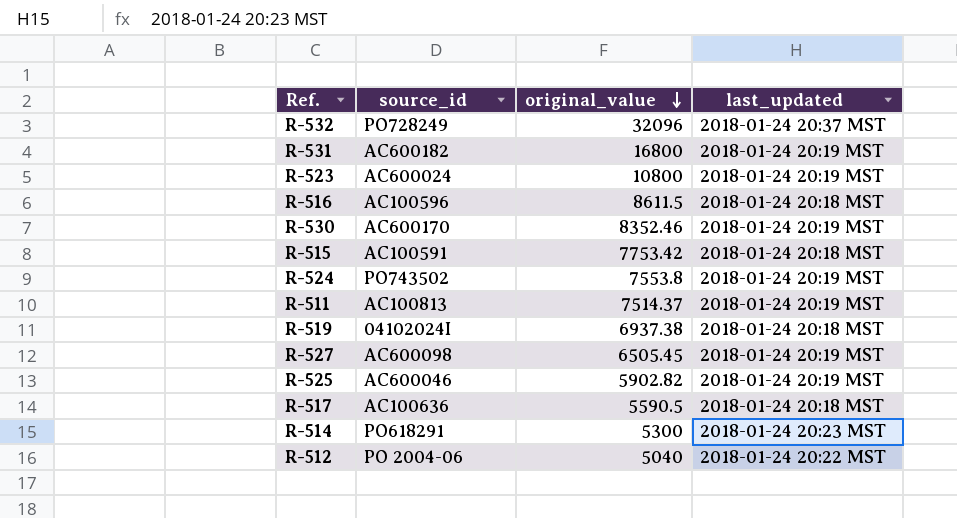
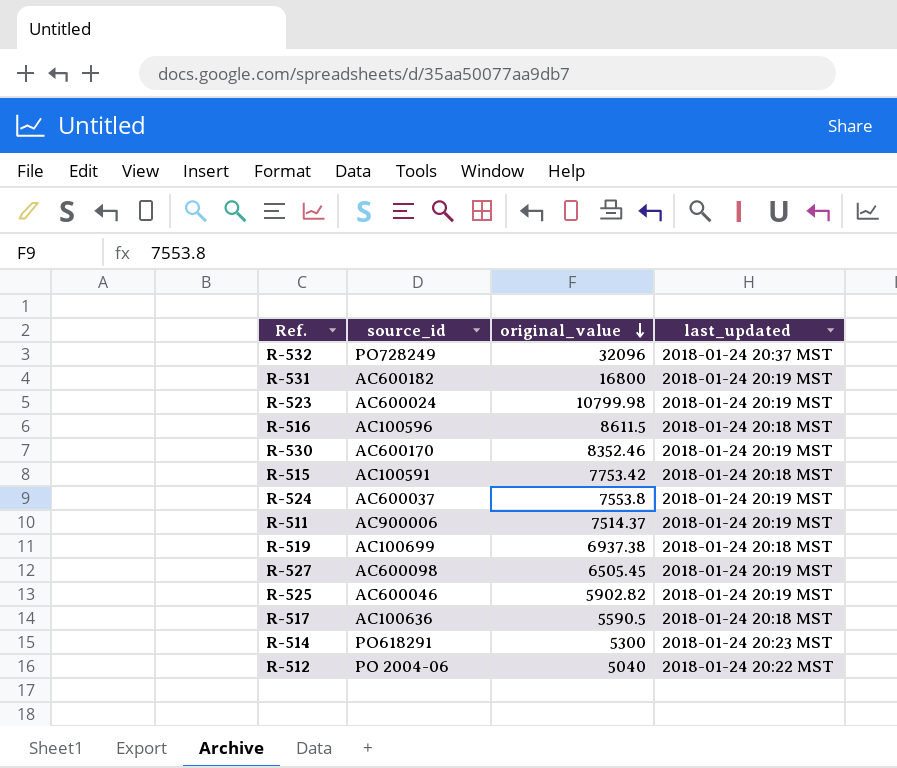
R-523 | original_value: 10800 -> 10799.98
R-524 | source_id: PO743502 -> AC600037
R-511 | source_id: AC100813 -> AC900006
R-519 | source_id: 04102024I -> AC100699

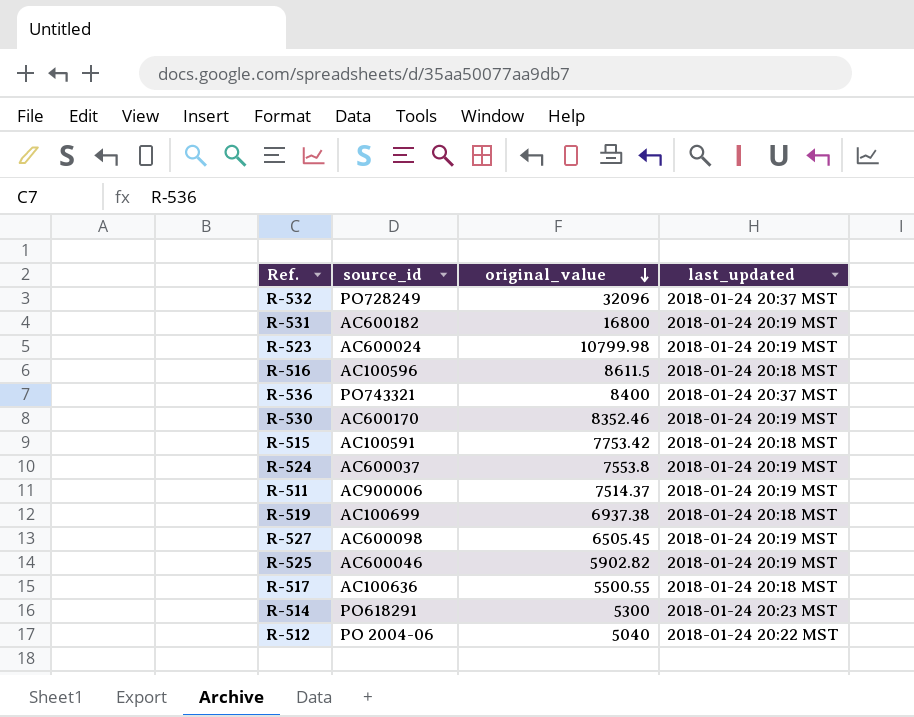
row R-536: none -> PO743321 | 8400 | 2018-01-24 20:37 MST
R-517 | original_value: 5590.5 -> 5500.55

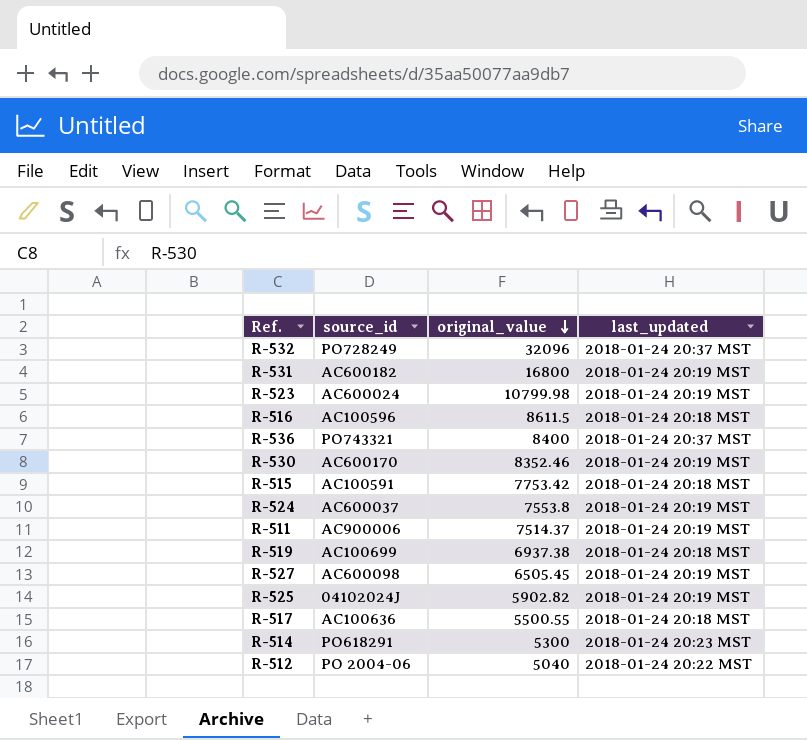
R-525 | source_id: AC600046 -> 04102024J

